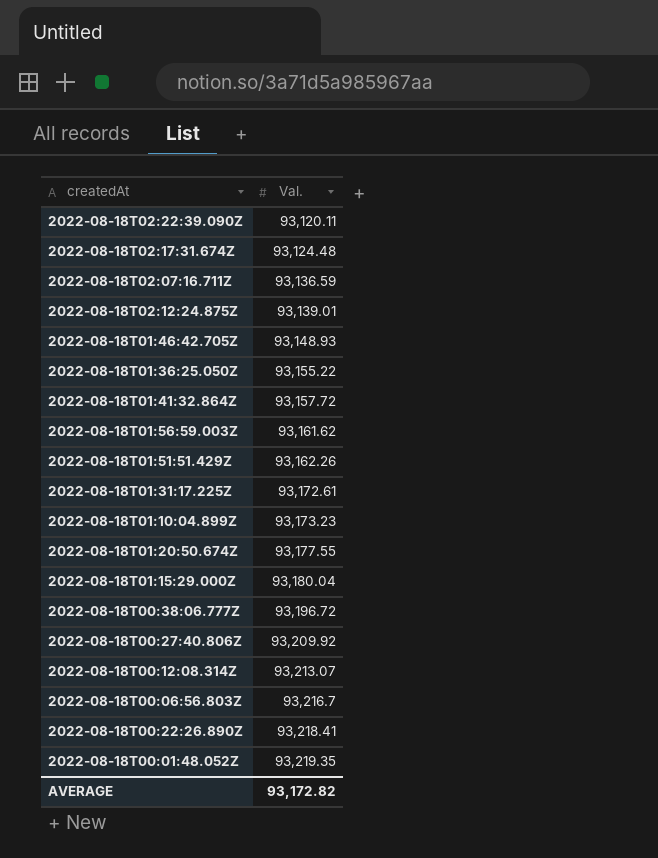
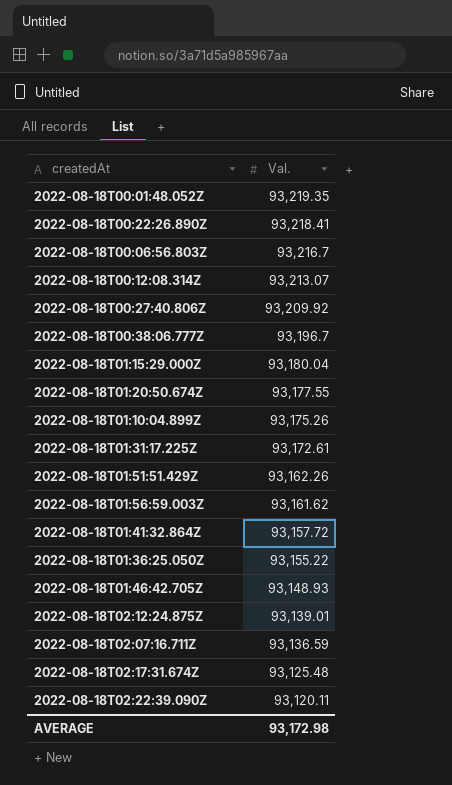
row order: Val. ascending -> Val. descending
2022-08-18T00:38:06.777Z | Val.: 93,196.72 -> 93,196.7
2022-08-18T01:10:04.899Z | Val.: 93,173.23 -> 93,175.26
2022-08-18T02:17:31.674Z | Val.: 93,124.48 -> 93,125.48
AVERAGE | Val.: 93,172.82 -> 93,172.98

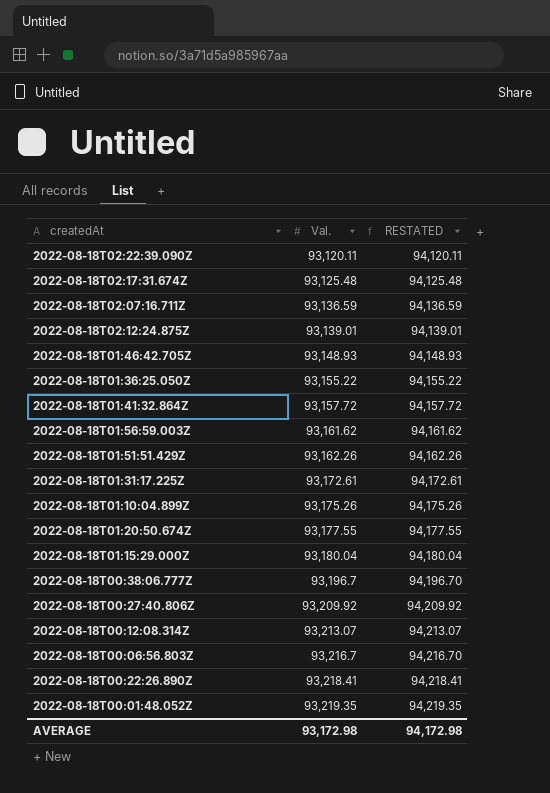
row order: Val. descending -> Val. ascending
column RESTATED | formula: none -> [Val.] + 1000

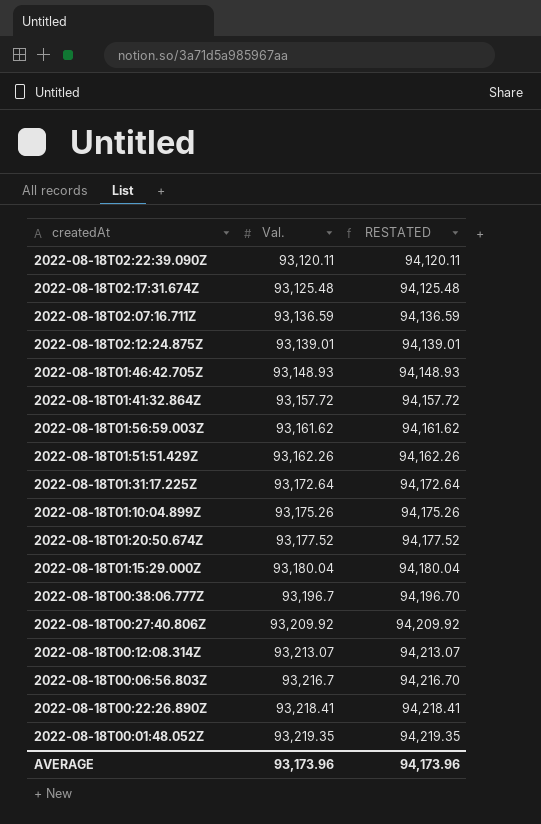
row 2022-08-18T01:36:25.050Z: 93,155.22 | 94,155.22 -> none
2022-08-18T01:31:17.225Z | Val.: 93,172.61 -> 93,172.64
2022-08-18T01:31:17.225Z | RESTATED: 94,172.61 -> 94,172.64
2022-08-18T01:20:50.674Z | Val.: 93,177.55 -> 93,177.52
2022-08-18T01:20:50.674Z | RESTATED: 94,177.55 -> 94,177.52
AVERAGE | Val.: 93,172.98 -> 93,173.96
AVERAGE | RESTATED: 94,172.98 -> 94,173.96

